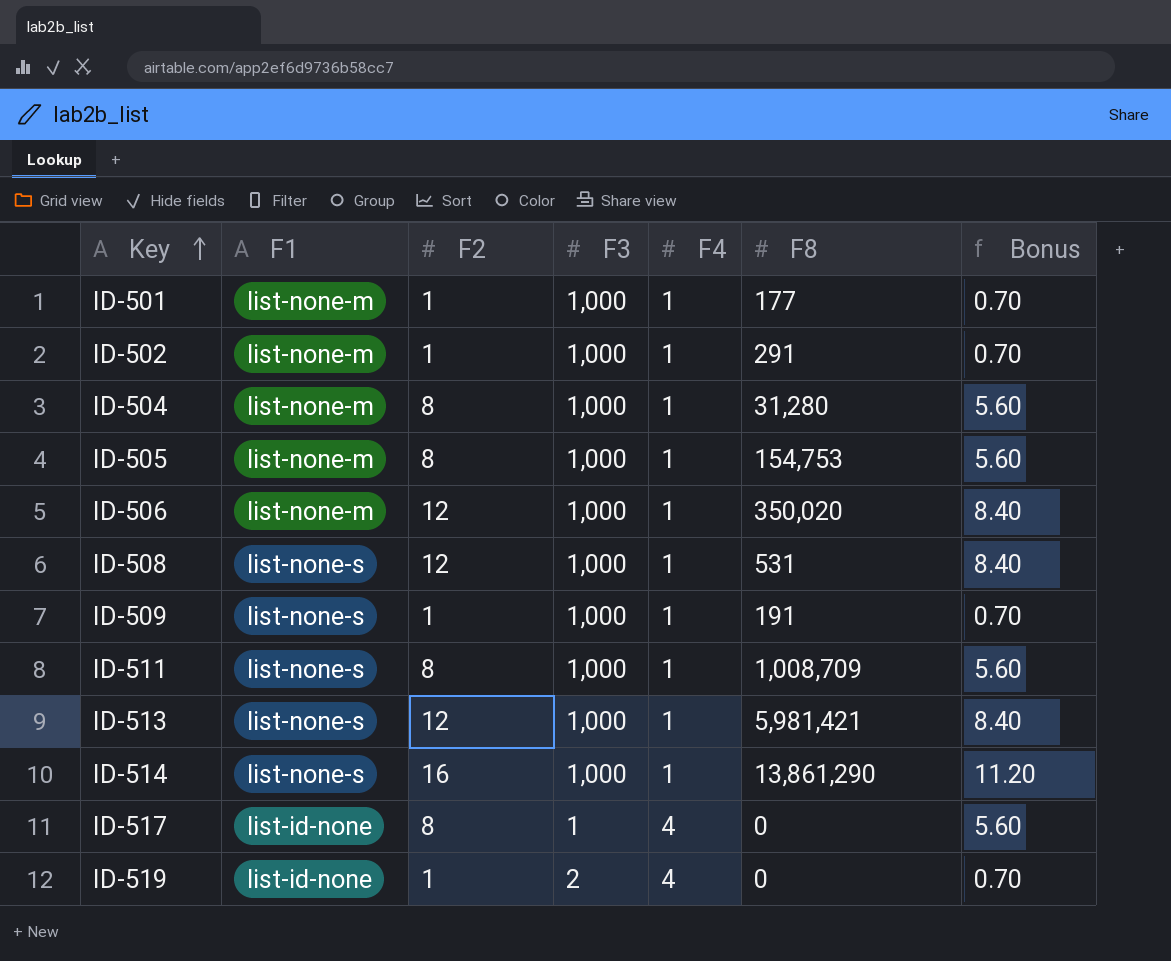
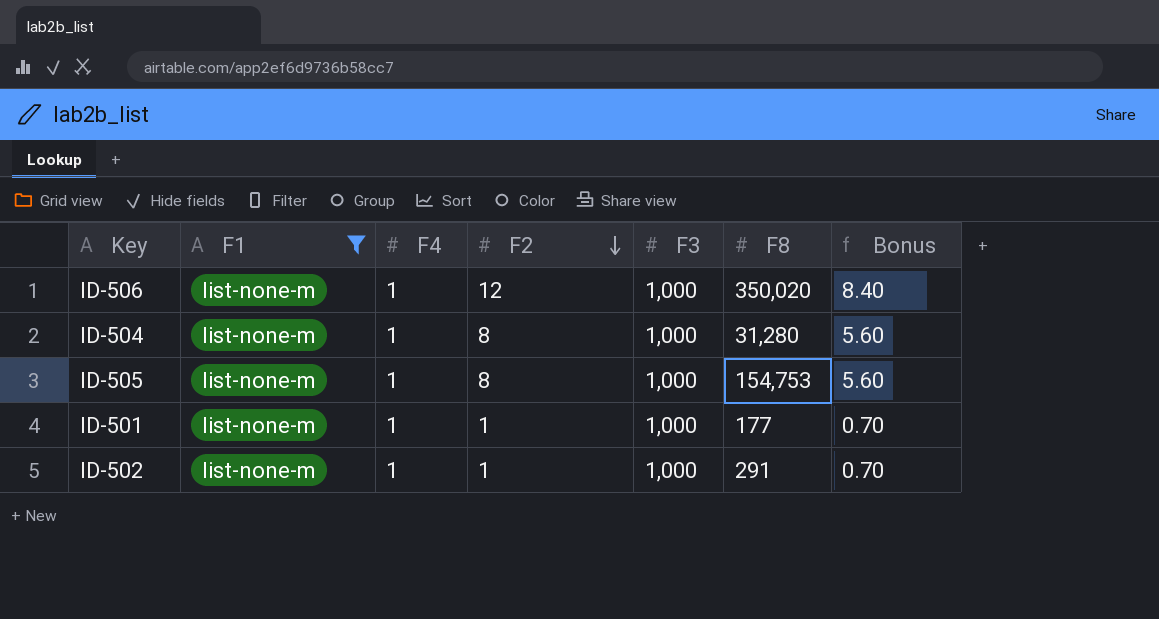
filter: none -> F1 = list-none-m
row order: Key ascending -> F2 descending
column F4 | position: 5 -> 3

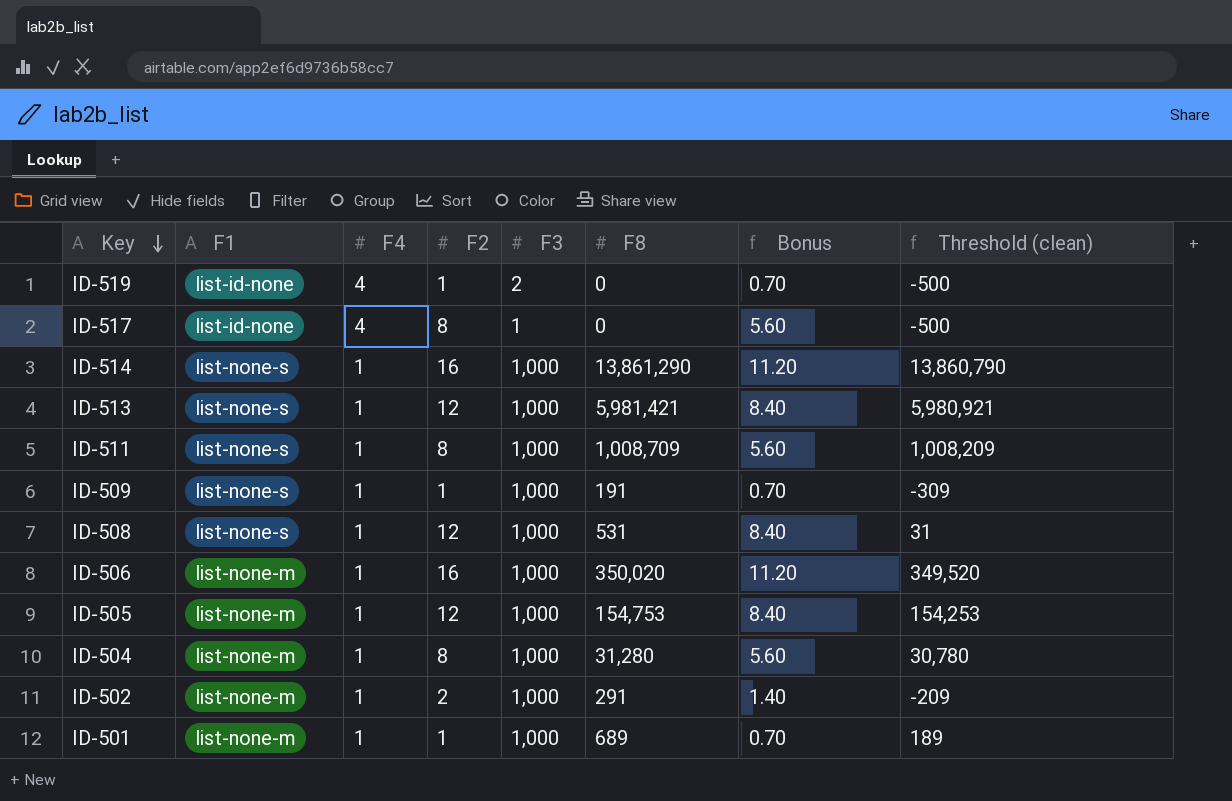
filter: F1 = list-none-m -> none
row order: F2 descending -> Key descending
column Threshold (clean) | formula: none -> [F8] - 500
ID-506 | F2: 12 -> 16
ID-506 | Bonus: 8.40 -> 11.20
ID-505 | F2: 8 -> 12
ID-505 | Bonus: 5.60 -> 8.40
ID-502 | F2: 1 -> 2
ID-502 | Bonus: 0.70 -> 1.40
ID-501 | F8: 177 -> 689

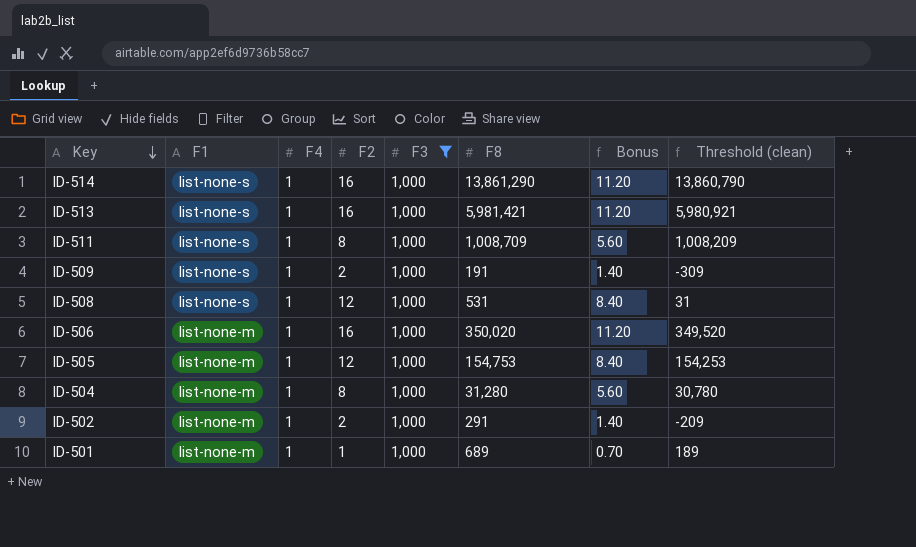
filter: none -> F3 = 1,000
ID-513 | F2: 12 -> 16
ID-513 | Bonus: 8.40 -> 11.20
ID-509 | F2: 1 -> 2
ID-509 | Bonus: 0.70 -> 1.40

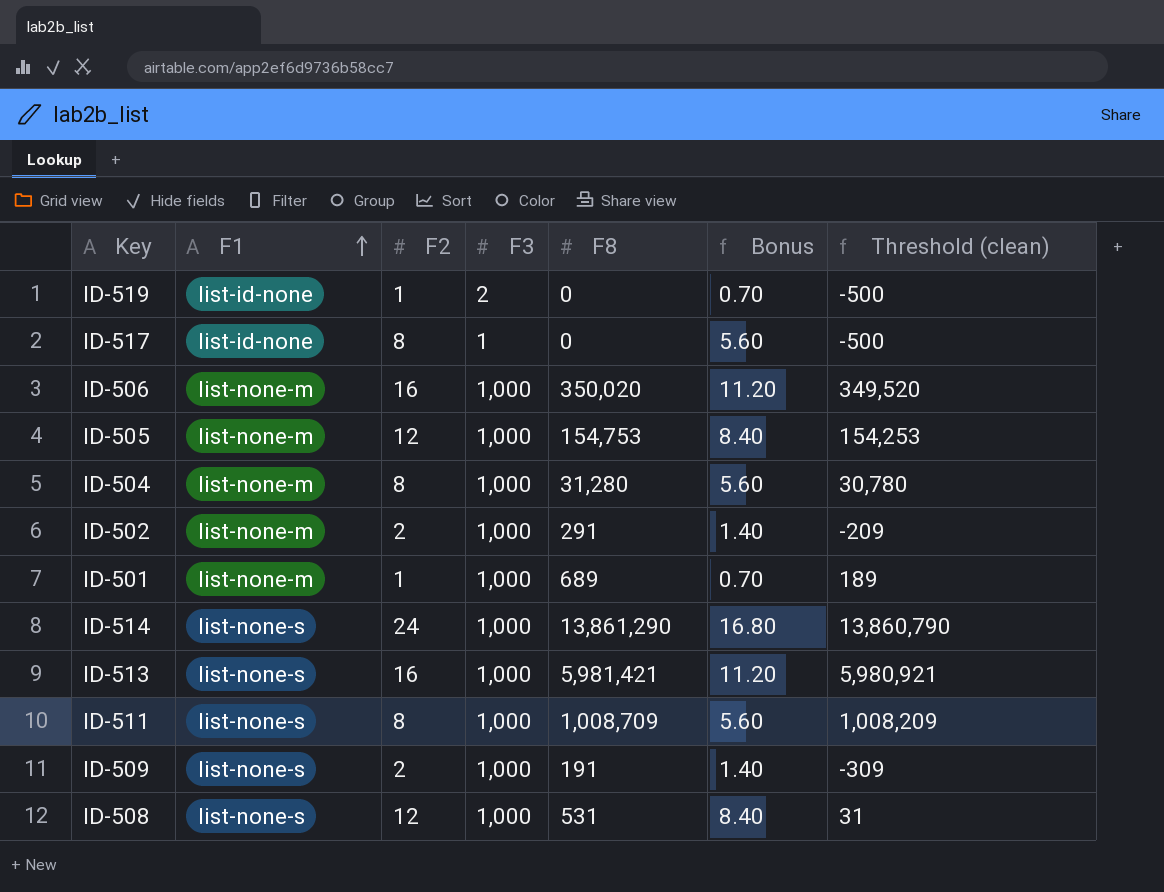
filter: F3 = 1,000 -> none
row order: Key descending -> F1 ascending
column F4 | position: 3 -> none
ID-514 | F2: 16 -> 24
ID-514 | Bonus: 11.20 -> 16.80

